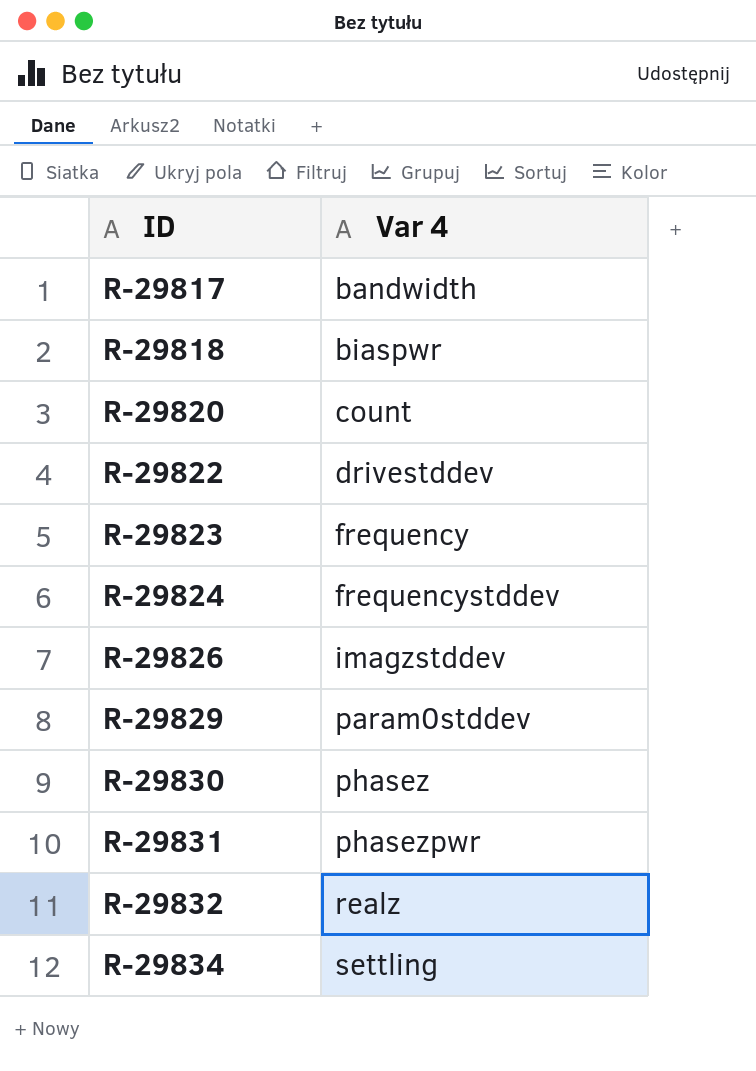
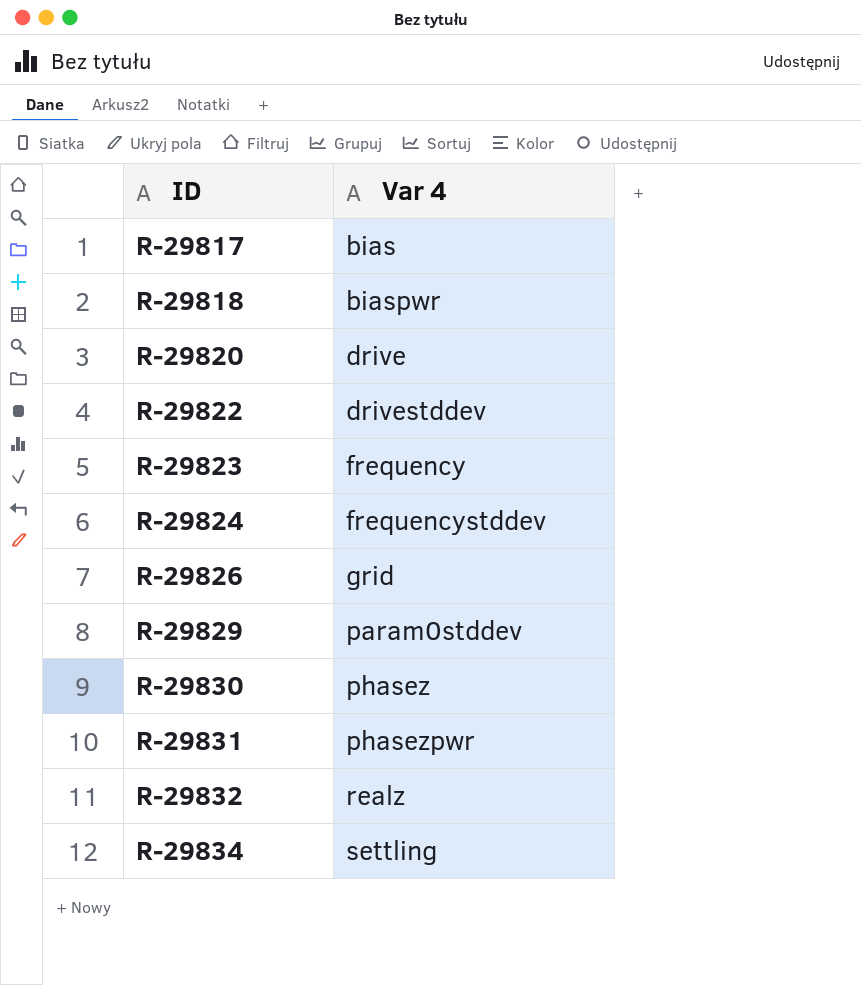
R-29817 | Var 4: bandwidth -> bias
R-29820 | Var 4: count -> drive
R-29826 | Var 4: imagzstddev -> grid

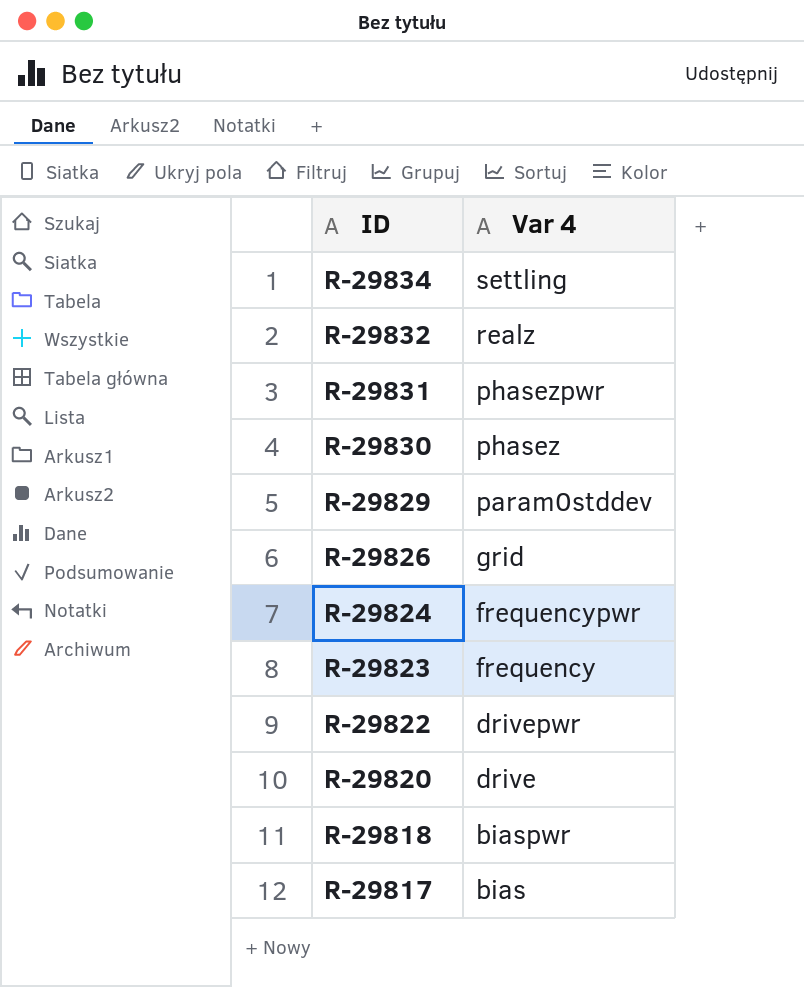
row order: ID ascending -> ID descending
R-29824 | Var 4: frequencystddev -> frequencypwr
R-29822 | Var 4: drivestddev -> drivepwr

